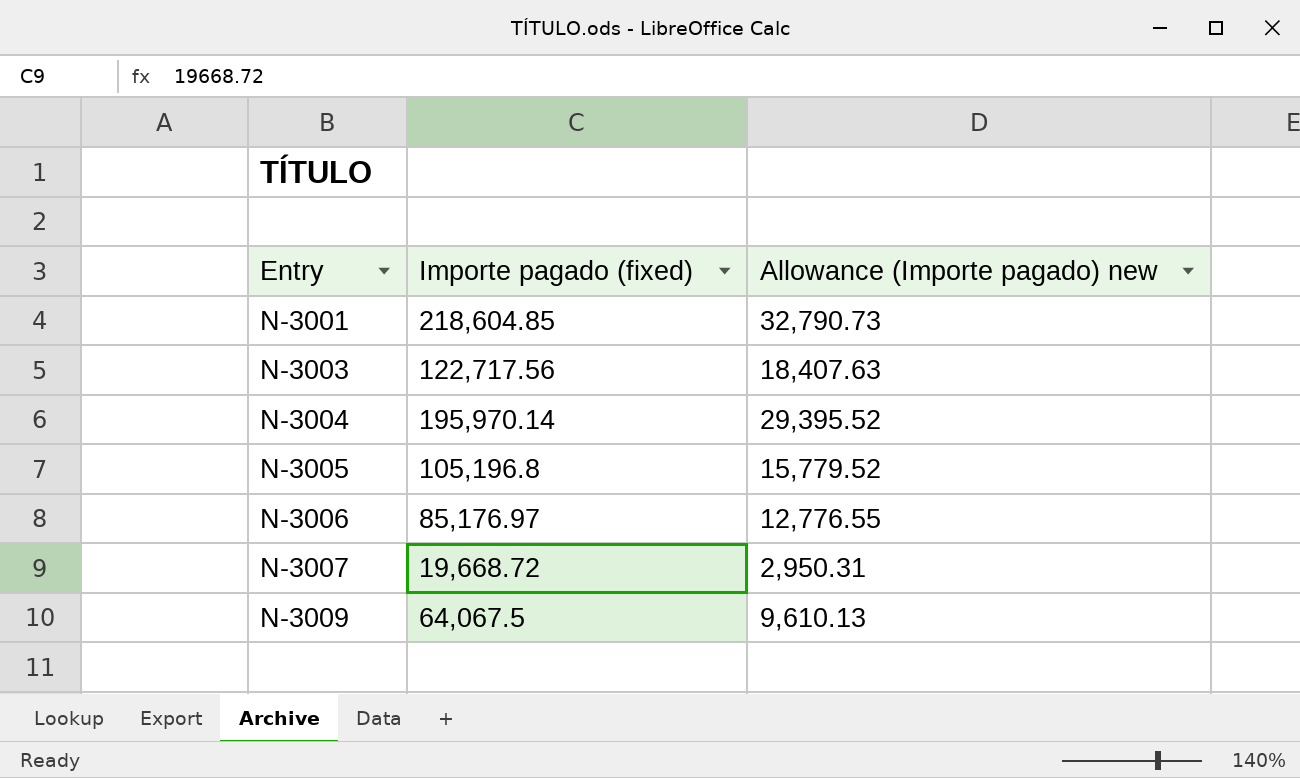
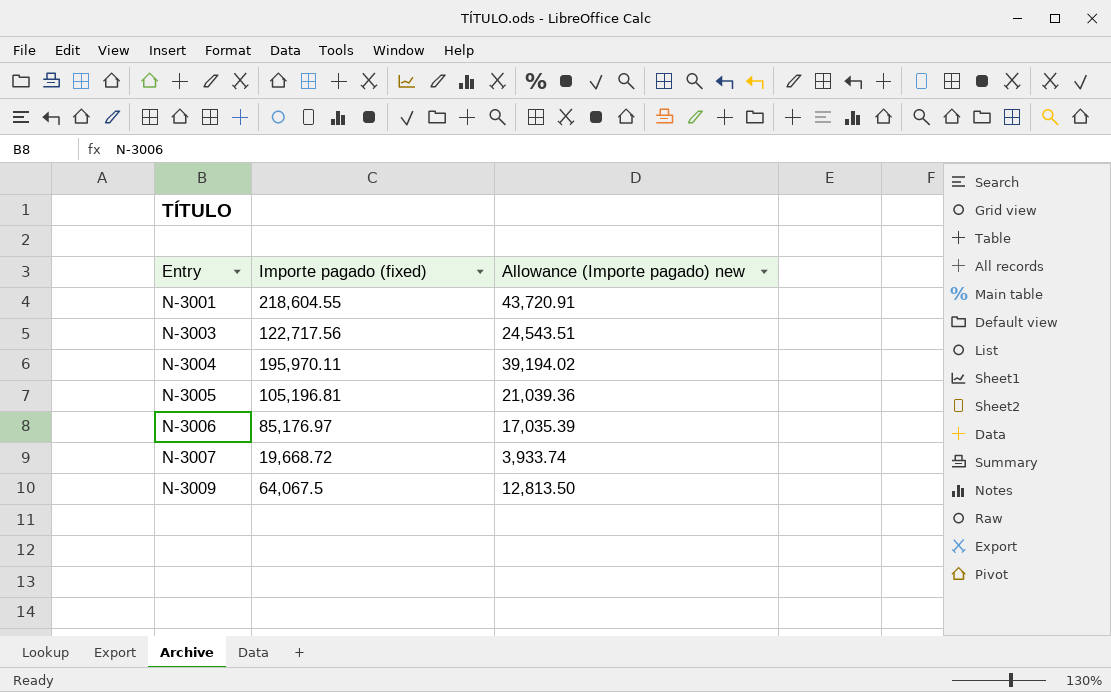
column Allowance (Importe pagado) new | formula: [Importe pagado (fixed)] * 0.15 -> [Importe pagado (fixed)] * 0.2
N-3001 | Importe pagado (fixed): 218,604.85 -> 218,604.55
N-3004 | Importe pagado (fixed): 195,970.14 -> 195,970.11
N-3005 | Importe pagado (fixed): 105,196.8 -> 105,196.81

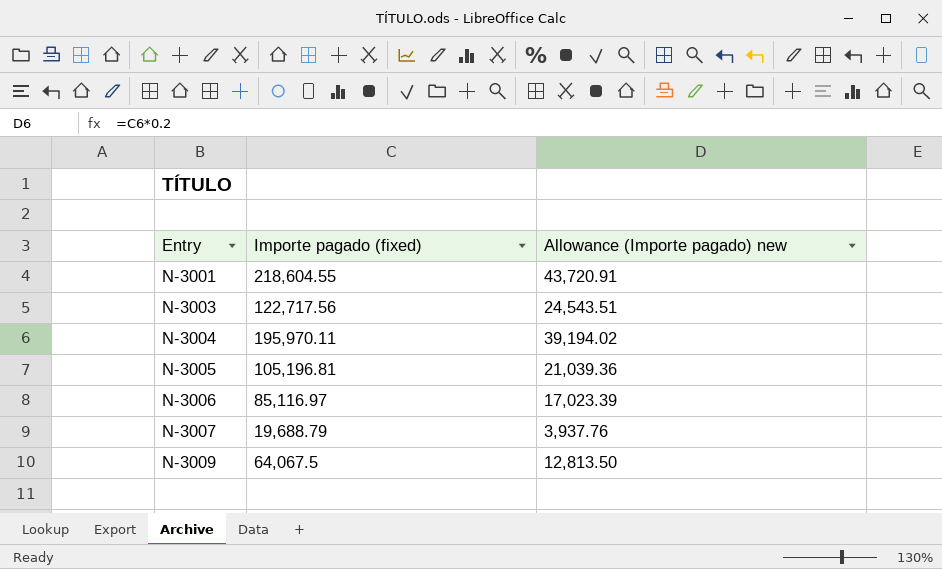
N-3006 | Importe pagado (fixed): 85,176.97 -> 85,116.97
N-3006 | Allowance (Importe pagado) new: 17,035.39 -> 17,023.39
N-3007 | Importe pagado (fixed): 19,668.72 -> 19,688.79
N-3007 | Allowance (Importe pagado) new: 3,933.74 -> 3,937.76

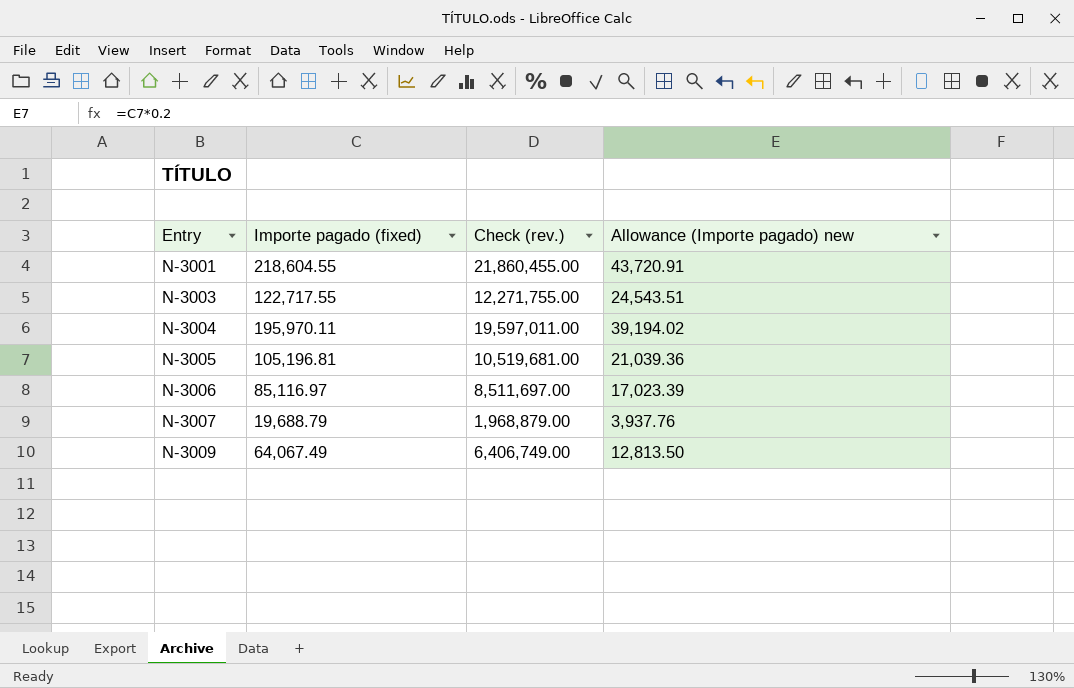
column Check (rev.) | formula: none -> [Importe pagado (fixed)] * 100
N-3003 | Importe pagado (fixed): 122,717.56 -> 122,717.55
N-3009 | Importe pagado (fixed): 64,067.5 -> 64,067.49

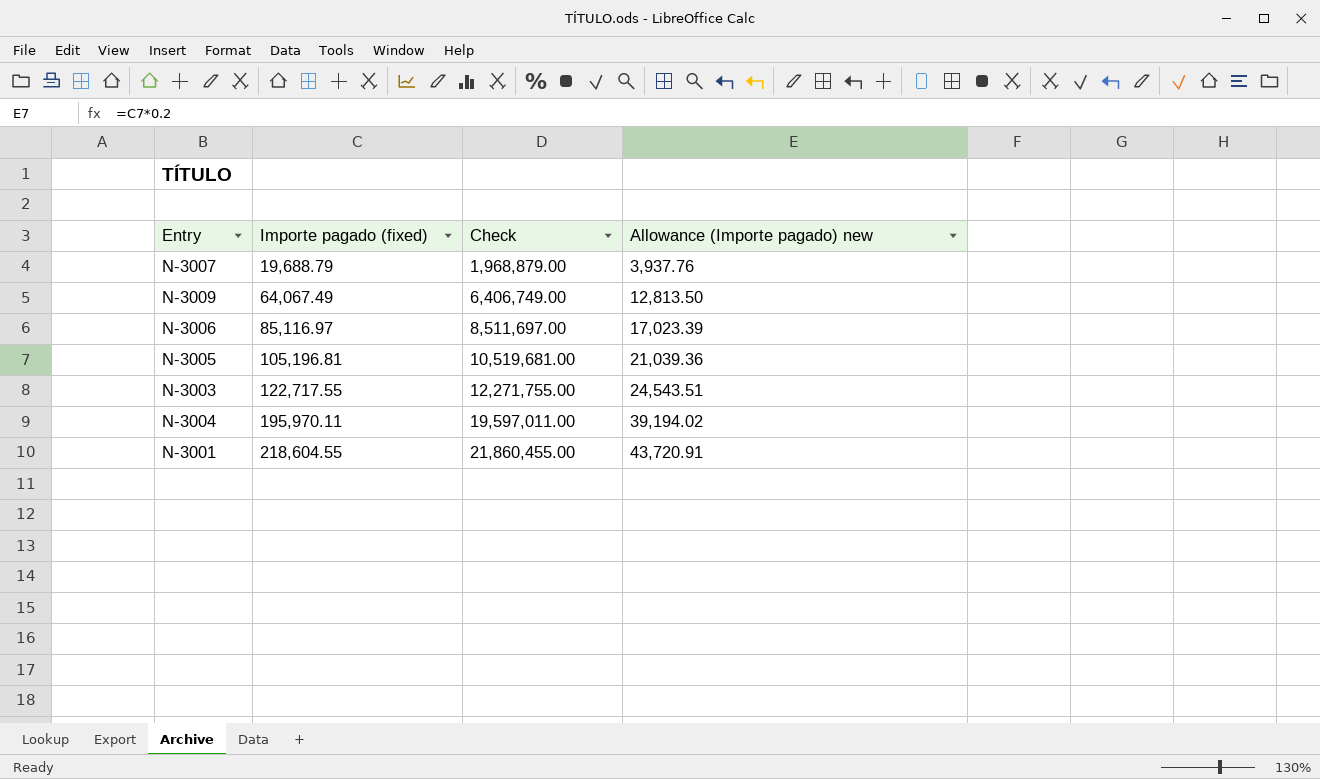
row order: Entry ascending -> Importe pagado (fixed) ascending
column name: Check (rev.) -> Check

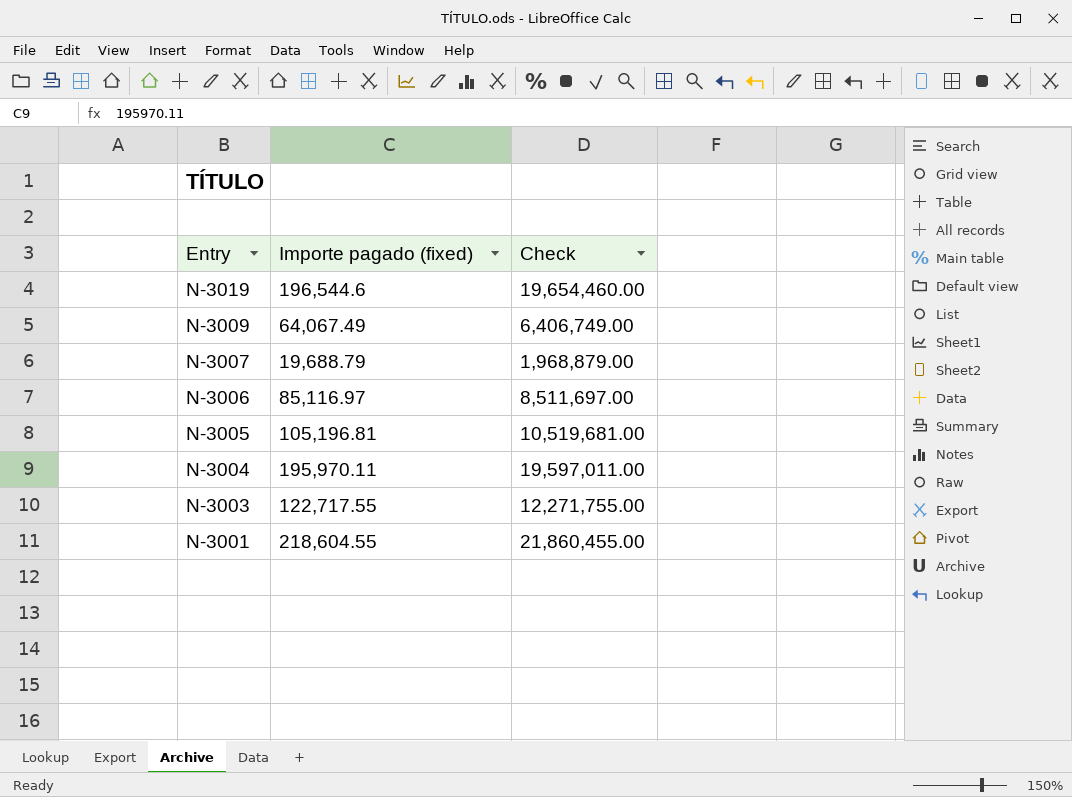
row order: Importe pagado (fixed) ascending -> Entry descending
column Allowance (Importe pagado) new | formula: [Importe pagado (fixed)] * 0.2 -> none
row N-3019: none -> 196,544.6 | 19,654,460.00

